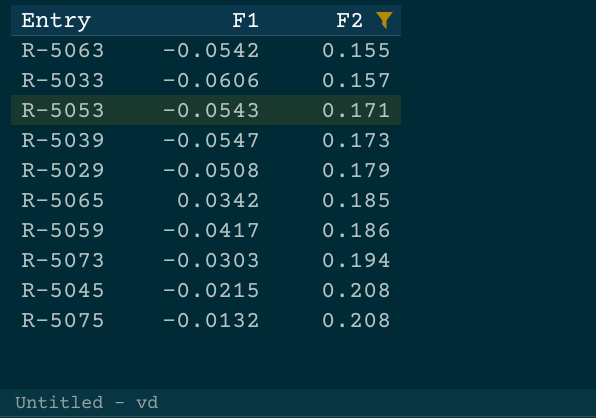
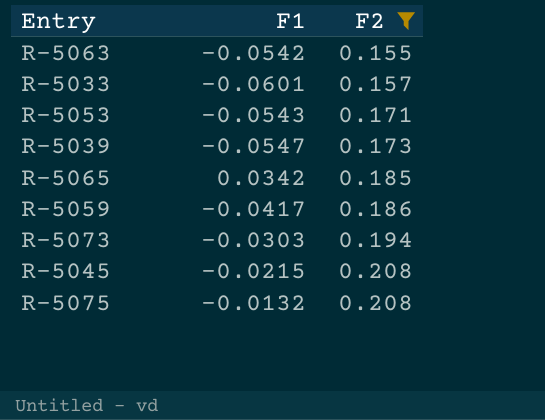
row R-5029: -0.0508 | 0.179 -> none
R-5033 | F1: -0.0606 -> -0.0601

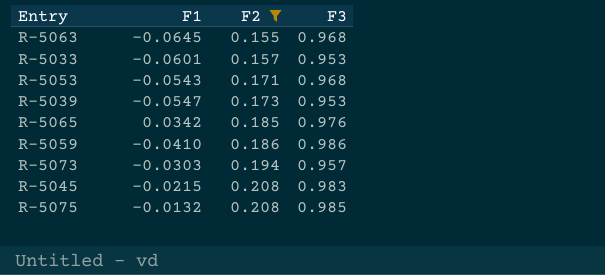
column F3 | position: none -> 4
R-5063 | F1: -0.0542 -> -0.0645
R-5059 | F1: -0.0417 -> -0.0410

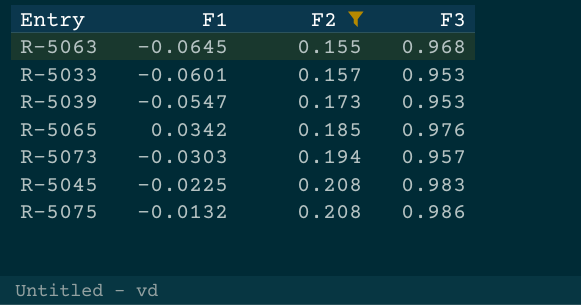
row R-5053: -0.0543 | 0.171 | 0.968 -> none
row R-5059: -0.0410 | 0.186 | 0.986 -> none
R-5045 | F1: -0.0215 -> -0.0225
R-5075 | F3: 0.985 -> 0.986

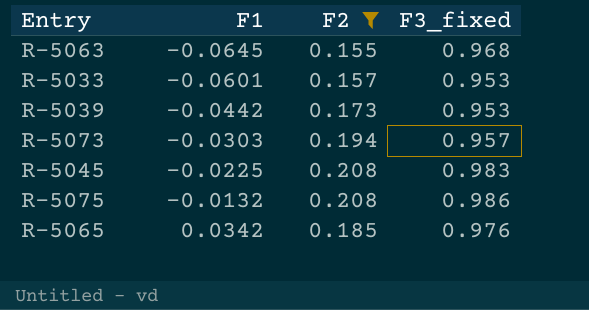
row order: F2 ascending -> F1 ascending
column name: F3 -> F3_fixed
R-5039 | F1: -0.0547 -> -0.0442

